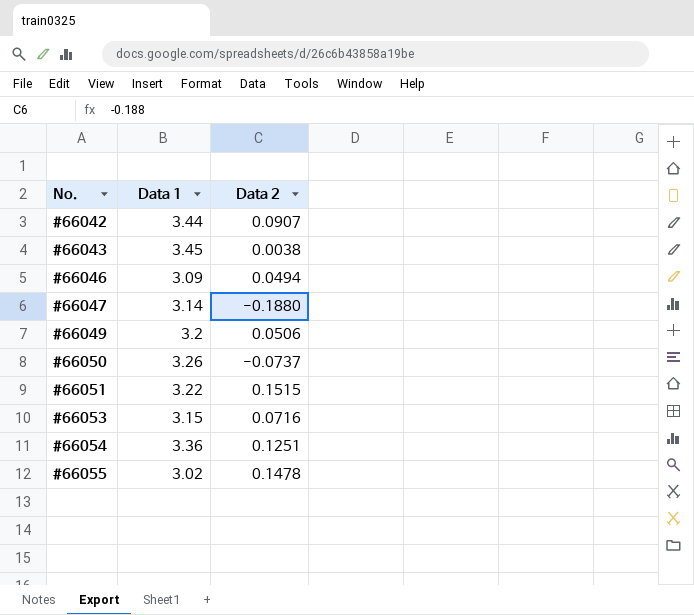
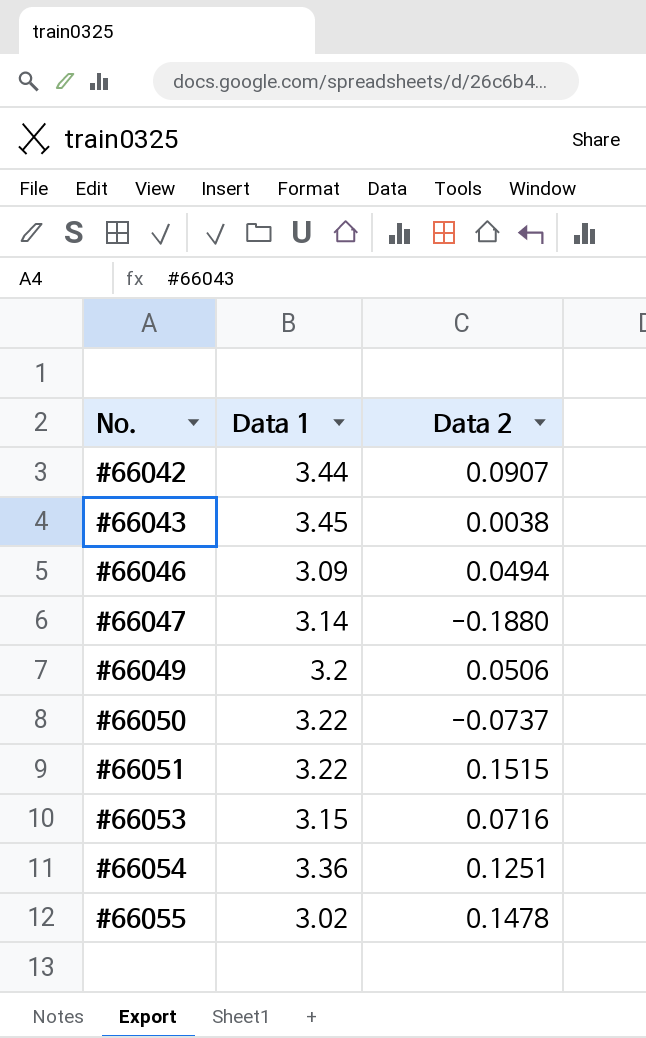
#66050 | Data 1: 3.26 -> 3.22

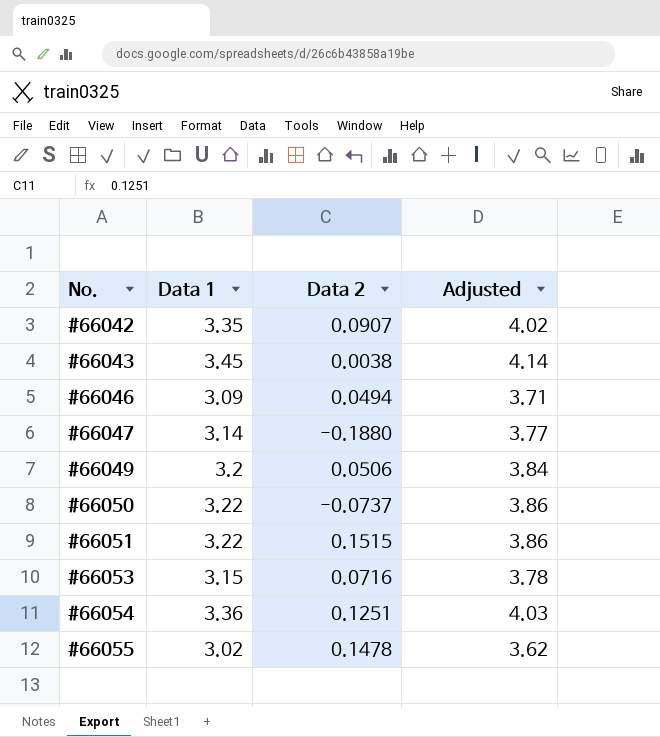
column Adjusted | formula: none -> [Data 1] * 1.2
#66042 | Data 1: 3.44 -> 3.35

